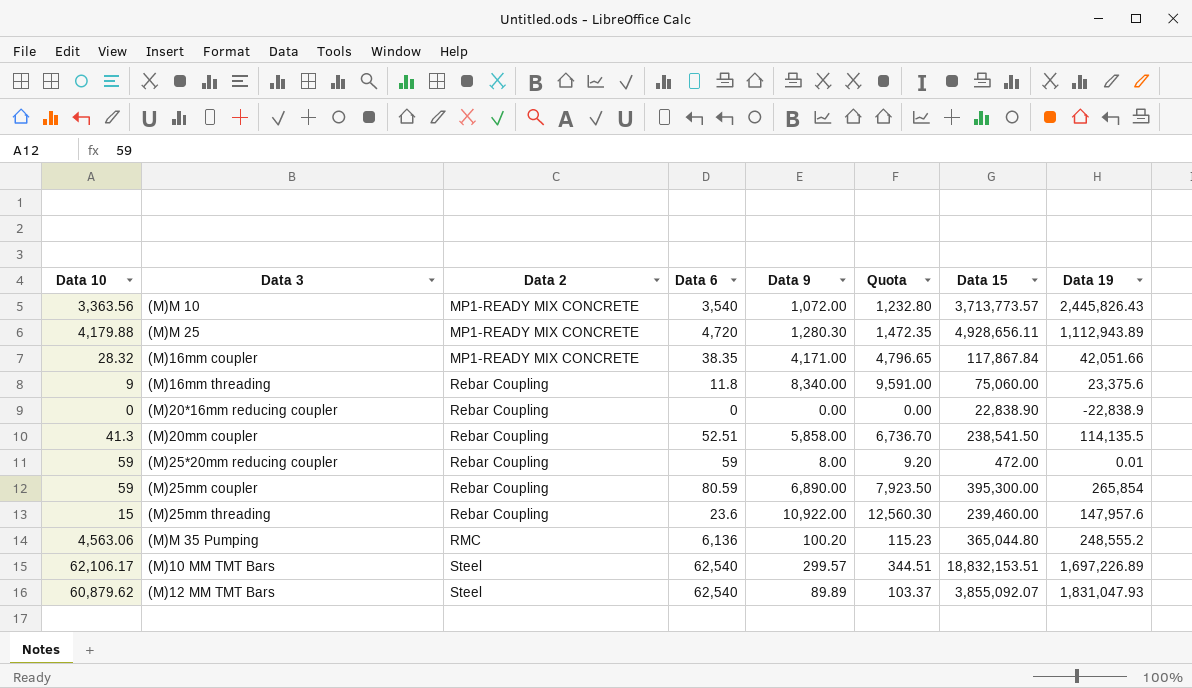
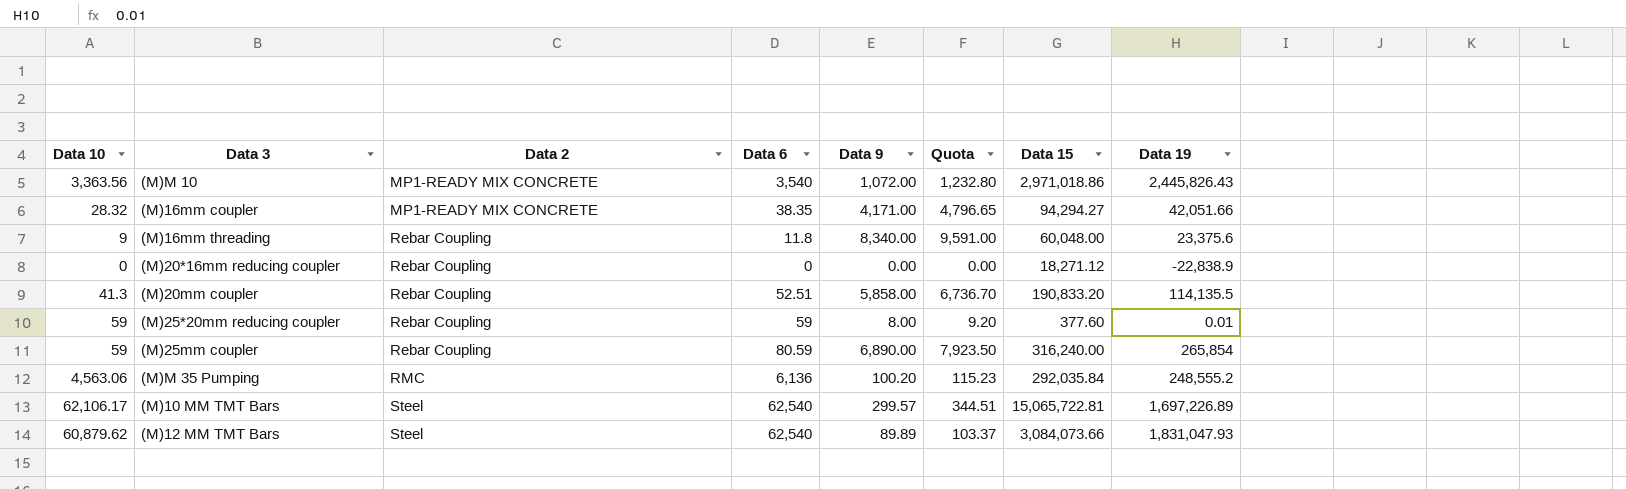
row (M)M 25: 4,179.88 | MP1-READY MIX CONCRETE | 4,720 | 1,280.30 | 1,472.35 | 4,928,656.11 | 1,112,943.89 -> none
row (M)25mm threading: 15 | Rebar Coupling | 23.6 | 10,922.00 | 12,560.30 | 239,460.00 | 147,957.6 -> none
(M)M 10 | Data 15: 3,713,773.57 -> 2,971,018.86
(M)16mm coupler | Data 15: 117,867.84 -> 94,294.27
(M)16mm threading | Data 15: 75,060.00 -> 60,048.00
(M)20*16mm reducing coupler | Data 15: 22,838.90 -> 18,271.12
(M)20mm coupler | Data 15: 238,541.50 -> 190,833.20
(M)25*20mm reducing coupler | Data 15: 472.00 -> 377.60
(M)25mm coupler | Data 15: 395,300.00 -> 316,240.00
(M)M 35 Pumping | Data 15: 365,044.80 -> 292,035.84
(M)10 MM TMT Bars | Data 15: 18,832,153.51 -> 15,065,722.81
(M)12 MM TMT Bars | Data 15: 3,855,092.07 -> 3,084,073.66

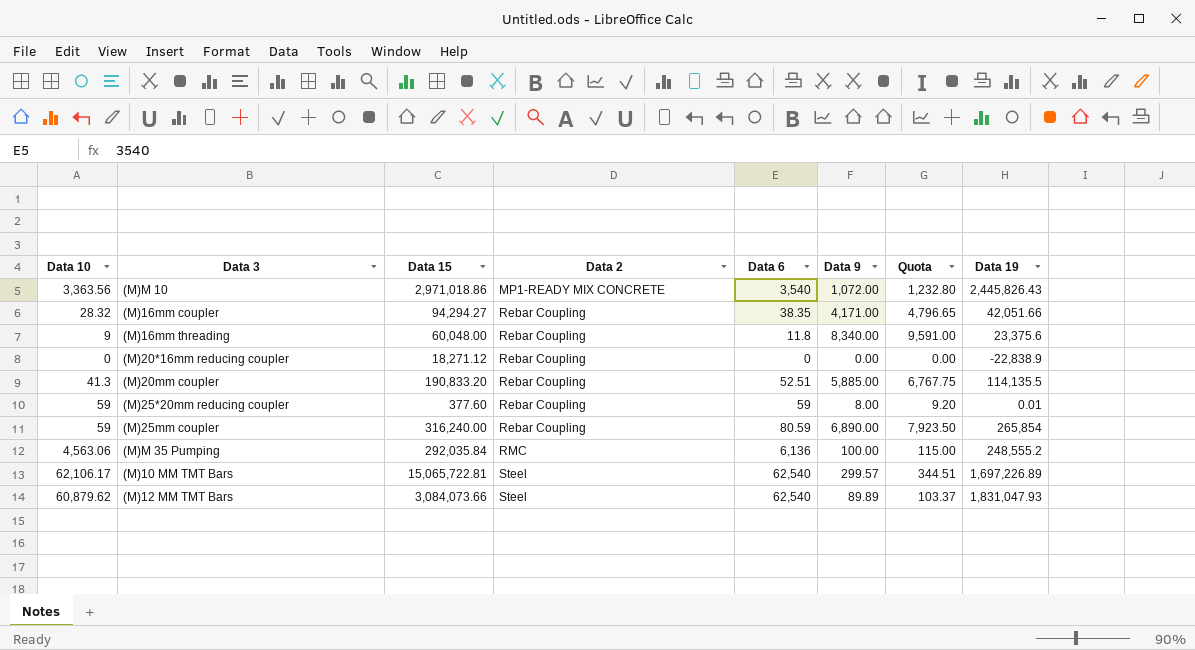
column Data 15 | position: 7 -> 3
(M)16mm coupler | Data 2: MP1-READY MIX CONCRETE -> Rebar Coupling
(M)20mm coupler | Data 9: 5,858.00 -> 5,885.00
(M)20mm coupler | Quota: 6,736.70 -> 6,767.75
(M)M 35 Pumping | Data 9: 100.20 -> 100.00
(M)M 35 Pumping | Quota: 115.23 -> 115.00

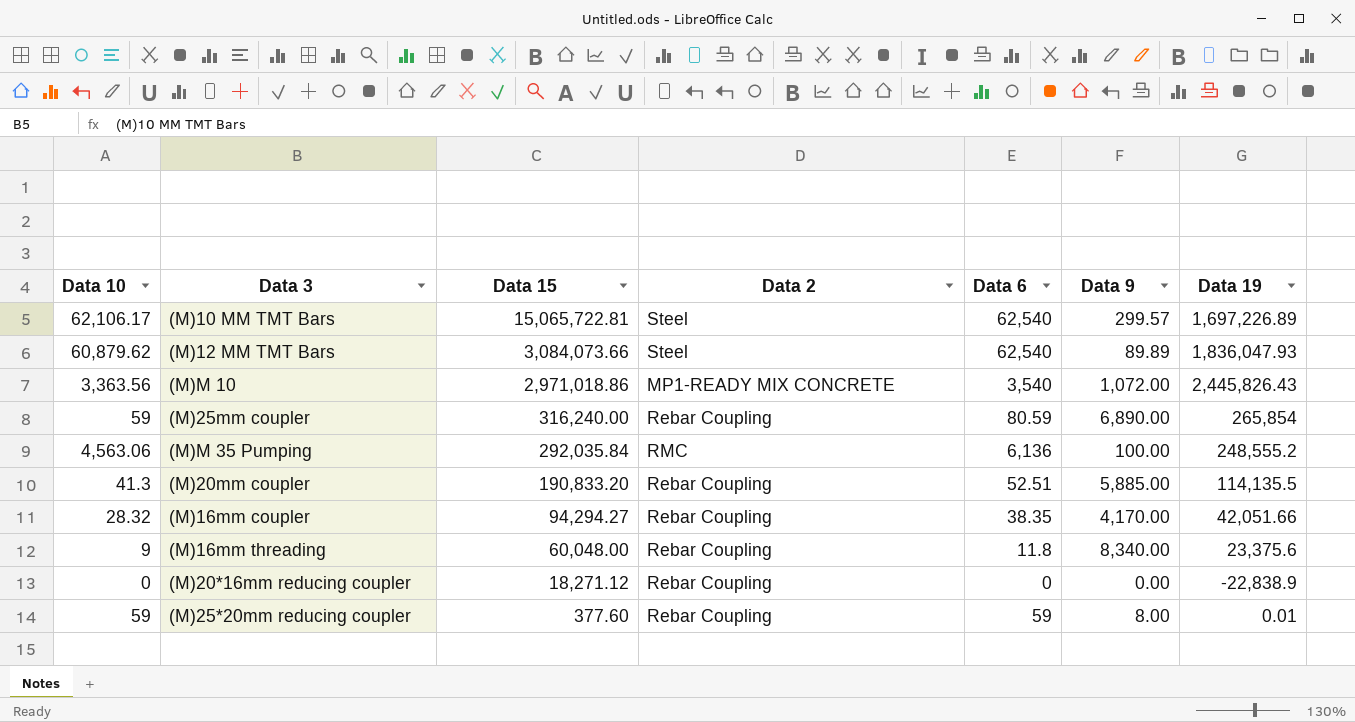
row order: Data 2 ascending -> Data 15 descending
column Quota | formula: [Data 9] * 1.15 -> none
(M)12 MM TMT Bars | Data 19: 1,831,047.93 -> 1,836,047.93
(M)16mm coupler | Data 9: 4,171.00 -> 4,170.00

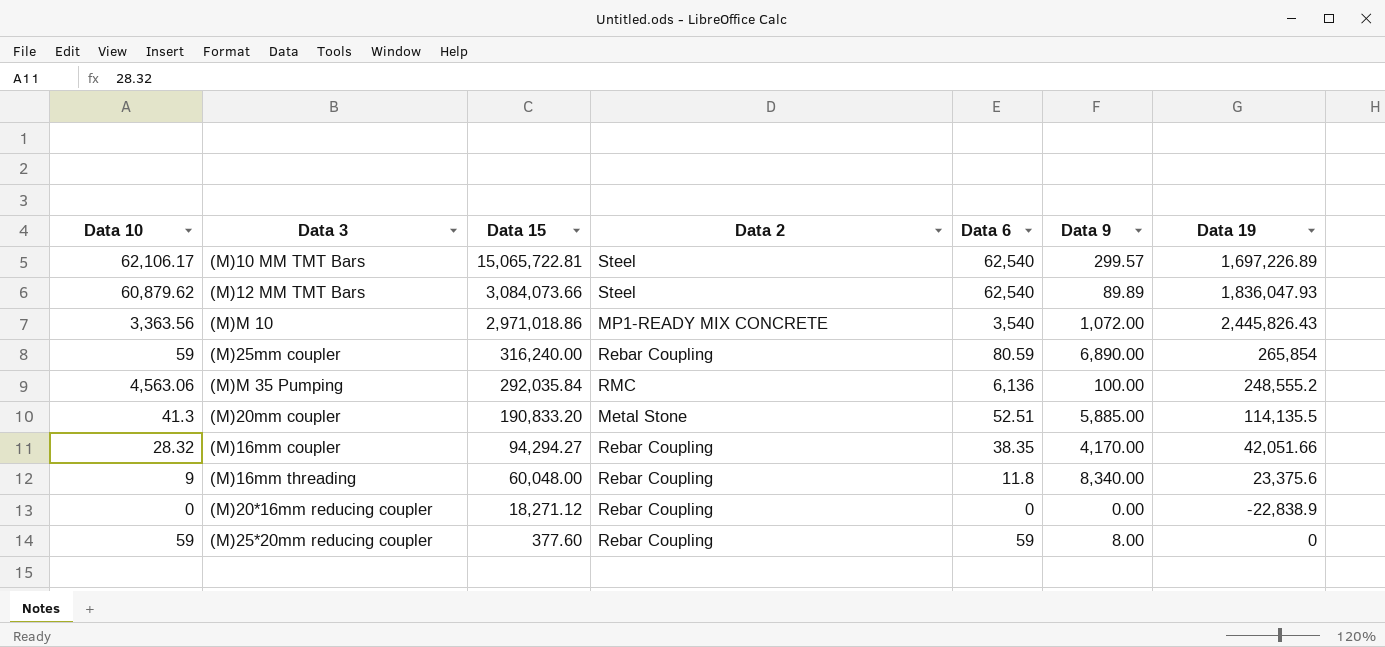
(M)20mm coupler | Data 2: Rebar Coupling -> Metal Stone
(M)25*20mm reducing coupler | Data 19: 0.01 -> 0

